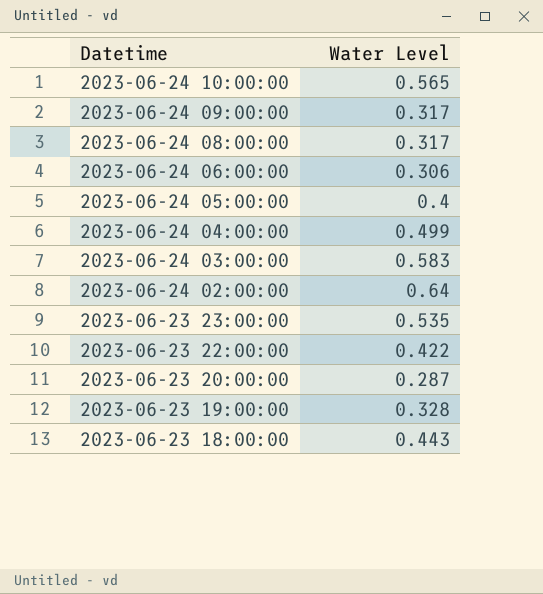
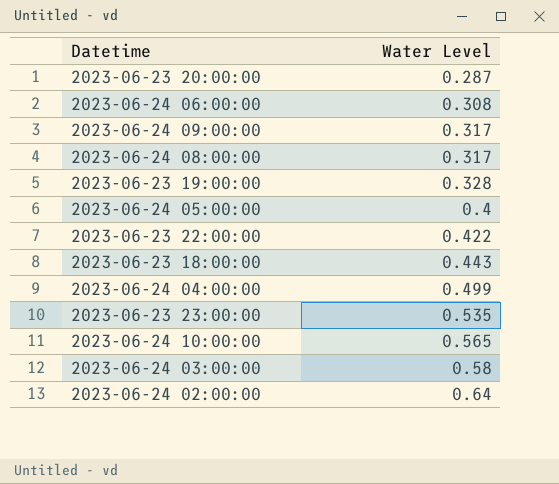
row order: Datetime descending -> Water Level ascending
2023-06-24 06:00:00 | Water Level: 0.306 -> 0.308
2023-06-24 03:00:00 | Water Level: 0.583 -> 0.58

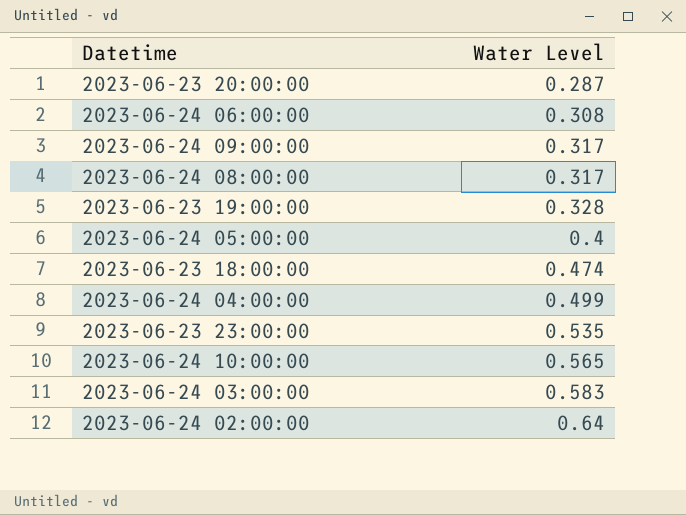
row 2023-06-23 22:00:00: 0.422 -> none
2023-06-23 18:00:00 | Water Level: 0.443 -> 0.474
2023-06-24 03:00:00 | Water Level: 0.58 -> 0.583

